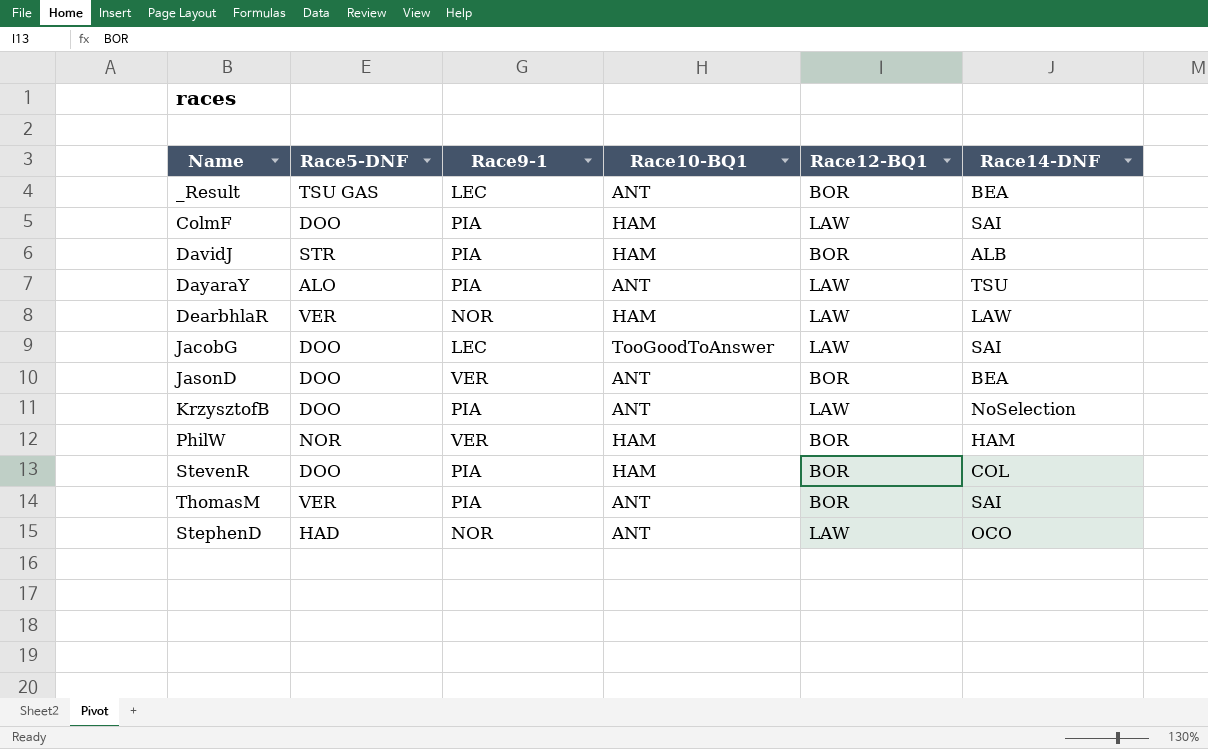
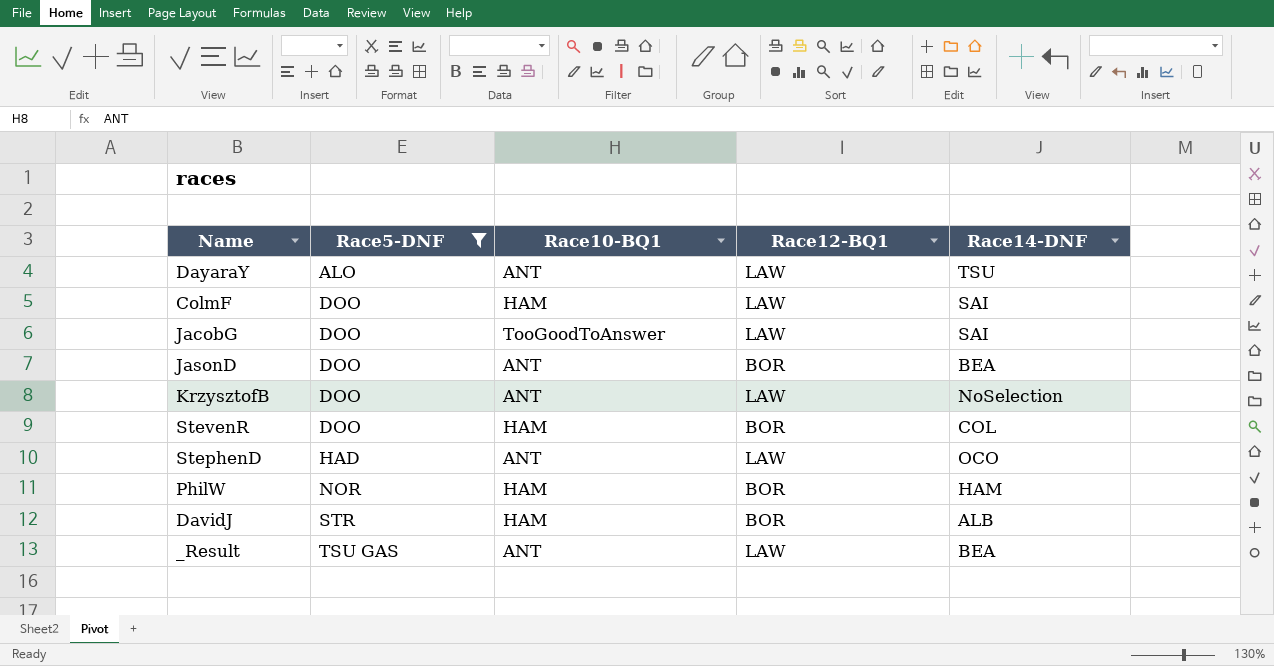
filter: none -> Race5-DNF != VER
row order: none -> Race5-DNF ascending
column Race9-1 | position: 3 -> none
_Result | Race12-BQ1: BOR -> LAW

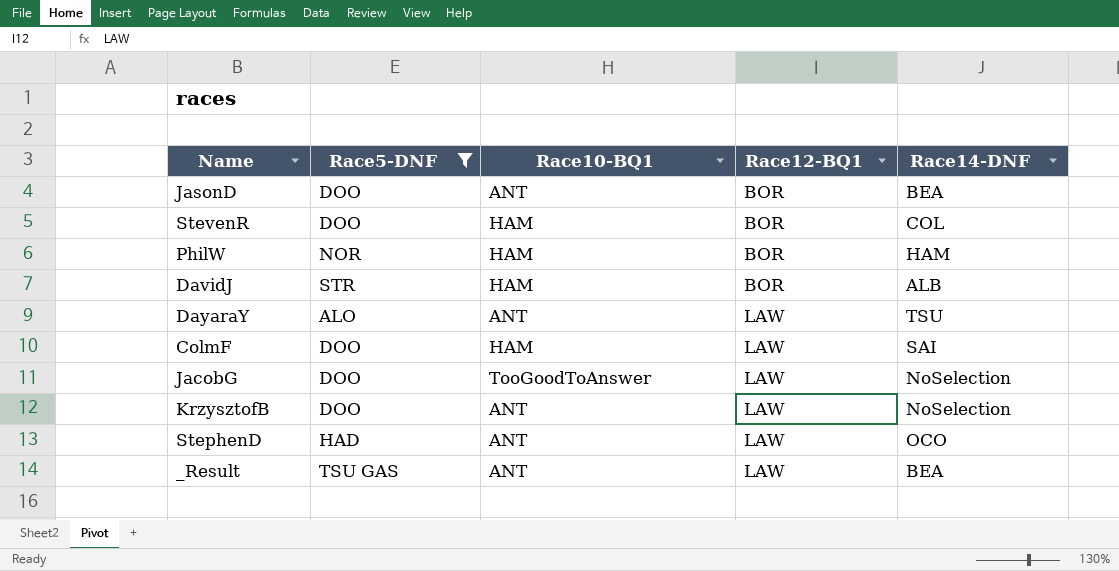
row order: Race5-DNF ascending -> Race12-BQ1 ascending
JacobG | Race14-DNF: SAI -> NoSelection

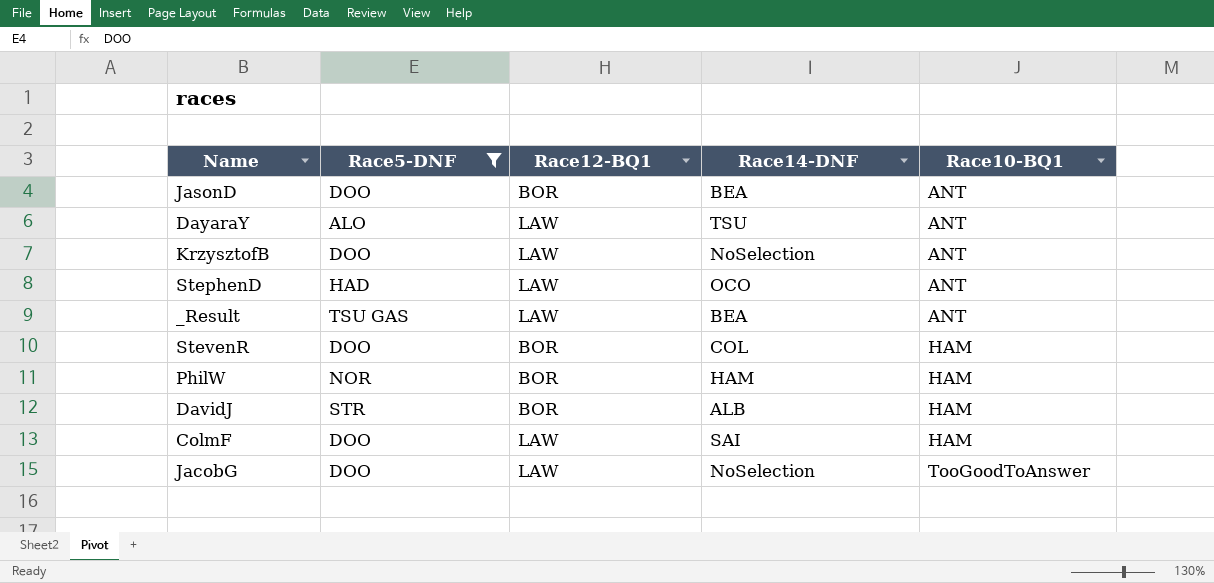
row order: Race12-BQ1 ascending -> Race10-BQ1 ascending
column Race10-BQ1 | position: 3 -> 5

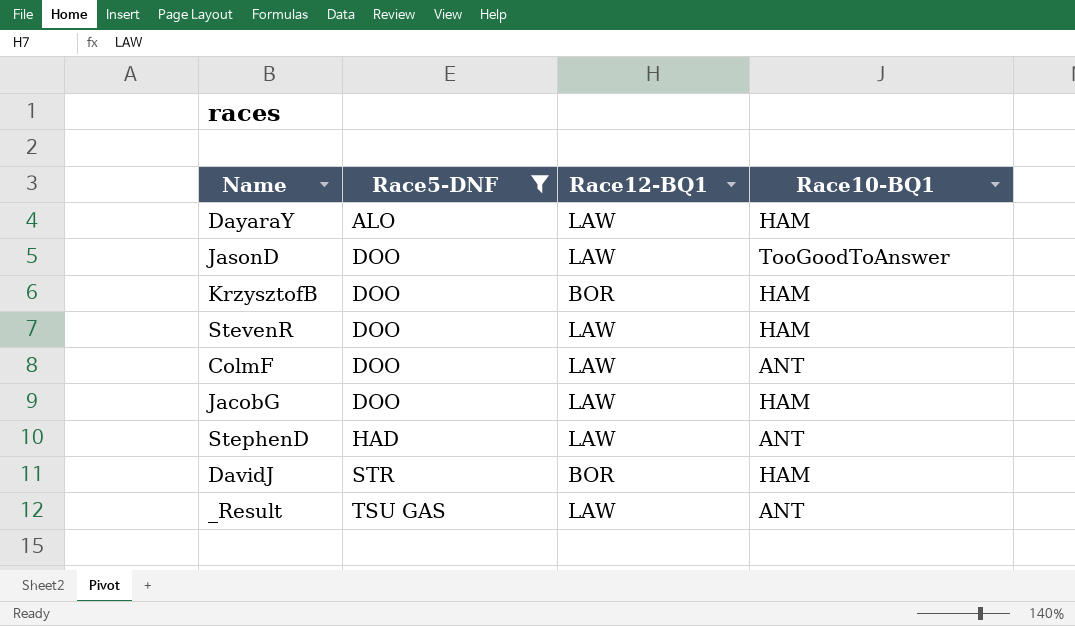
row order: Race10-BQ1 ascending -> Race5-DNF ascending
column Race14-DNF | position: 4 -> none
row PhilW: NOR | BOR | HAM | HAM -> none
DayaraY | Race10-BQ1: ANT -> HAM
JasonD | Race12-BQ1: BOR -> LAW
JasonD | Race10-BQ1: ANT -> TooGoodToAnswer
KrzysztofB | Race12-BQ1: LAW -> BOR
KrzysztofB | Race10-BQ1: ANT -> HAM
StevenR | Race12-BQ1: BOR -> LAW
ColmF | Race10-BQ1: HAM -> ANT
JacobG | Race10-BQ1: TooGoodToAnswer -> HAM

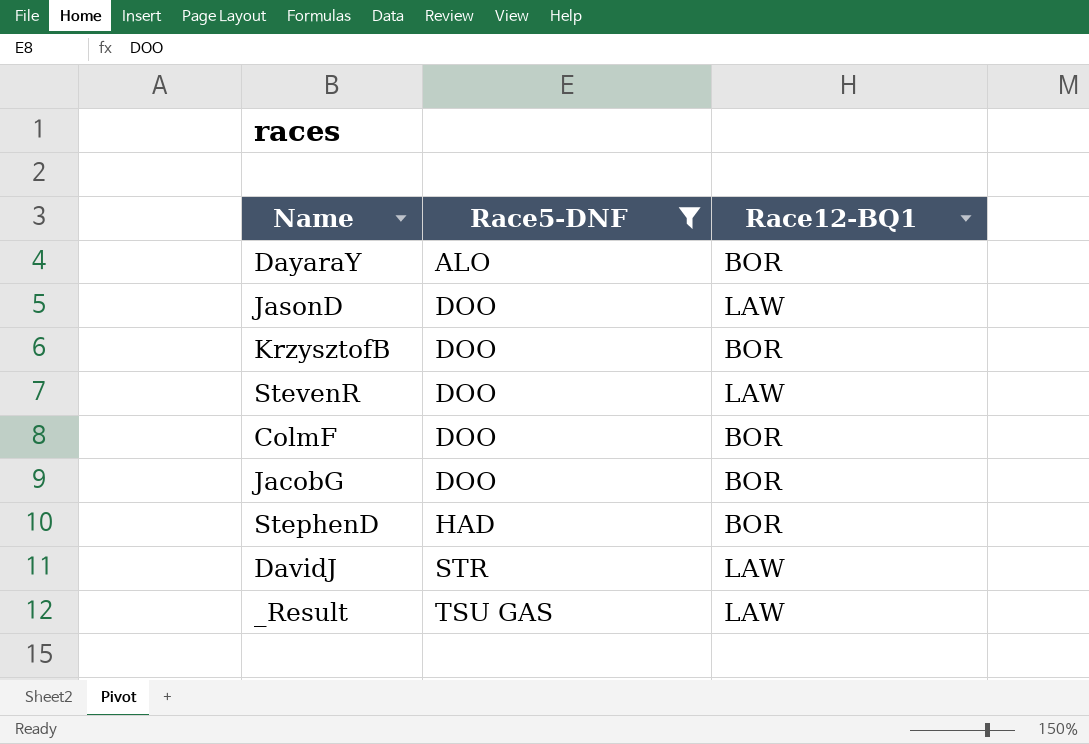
column Race10-BQ1 | position: 4 -> none
DayaraY | Race12-BQ1: LAW -> BOR
ColmF | Race12-BQ1: LAW -> BOR
JacobG | Race12-BQ1: LAW -> BOR
StephenD | Race12-BQ1: LAW -> BOR
DavidJ | Race12-BQ1: BOR -> LAW

